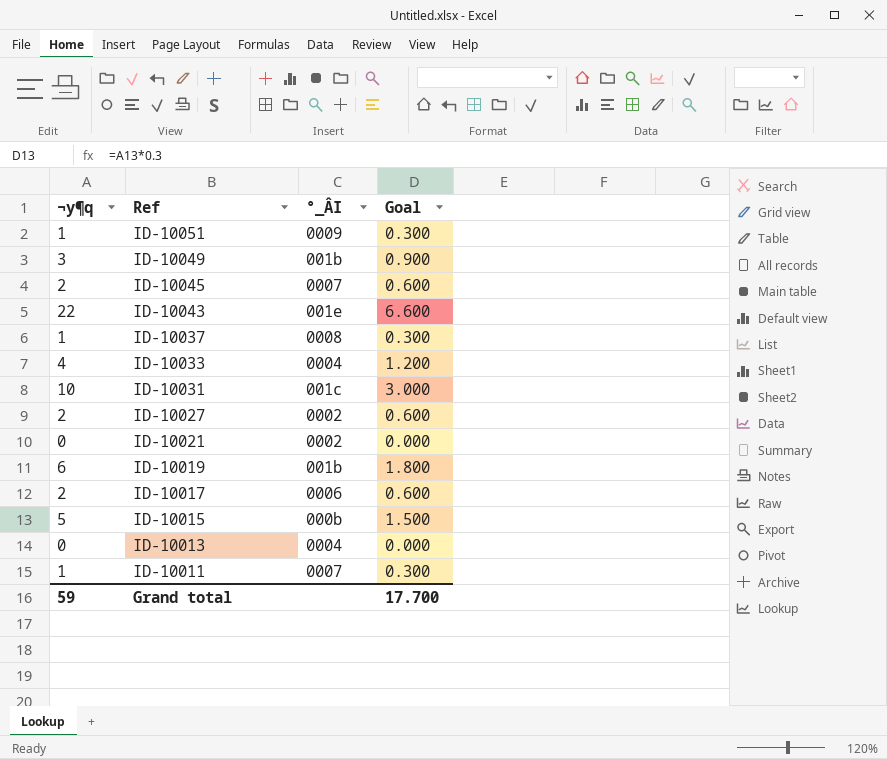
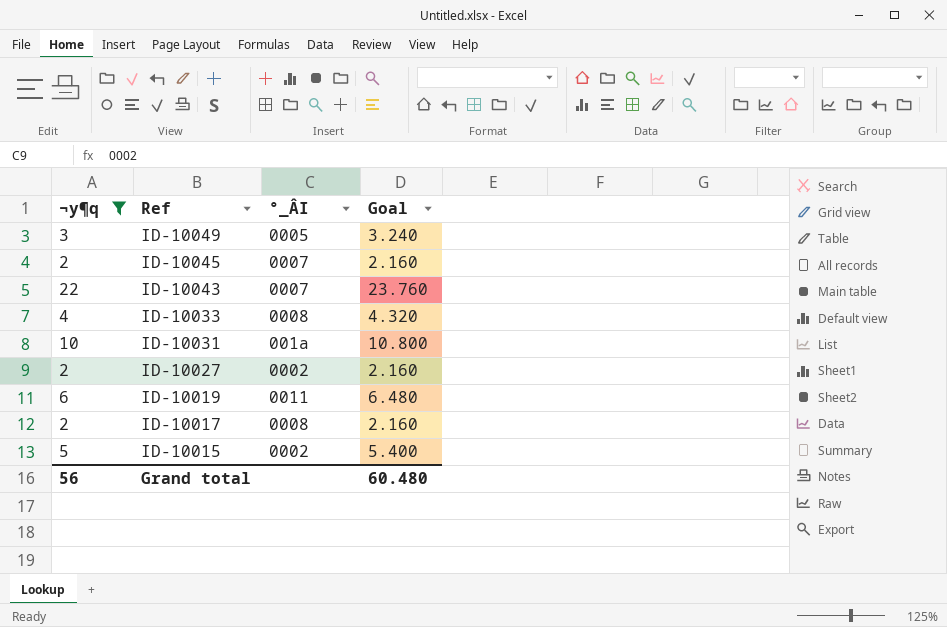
filter: none -> ¬y¶q >= 2
column Goal | formula: [¬y¶q] * 0.3 -> [¬y¶q] * 1.08
ID-10049 | °_ÂI: 001b -> 0005
ID-10043 | °_ÂI: 001e -> 0007
ID-10033 | °_ÂI: 0004 -> 0008
ID-10031 | °_ÂI: 001c -> 001a
ID-10019 | °_ÂI: 001b -> 0011
ID-10017 | °_ÂI: 0006 -> 0008
ID-10015 | °_ÂI: 000b -> 0002
Grand total | ¬y¶q: 59 -> 56
Grand total | Goal: 17.700 -> 60.480

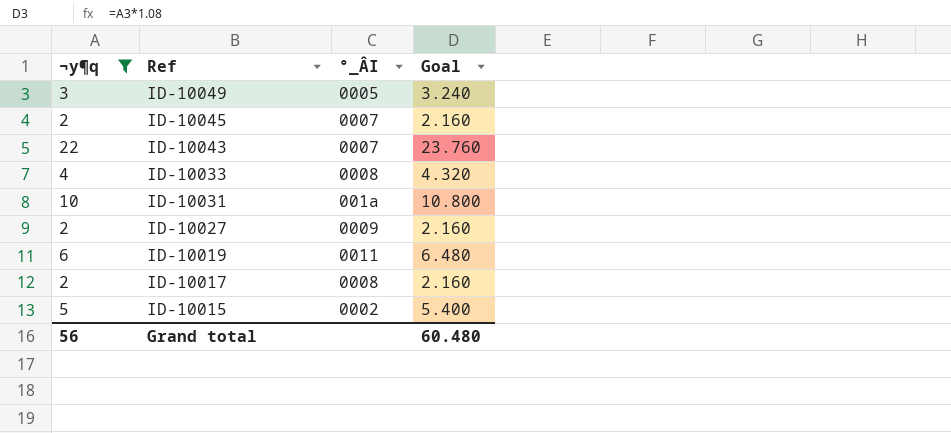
ID-10027 | °_ÂI: 0002 -> 0009

